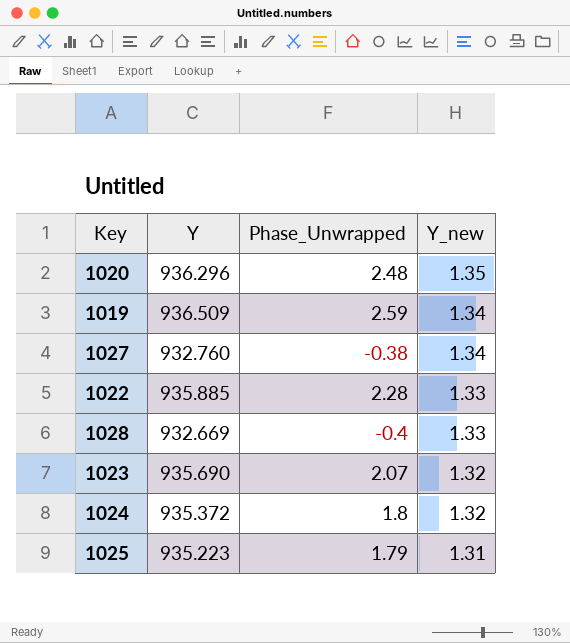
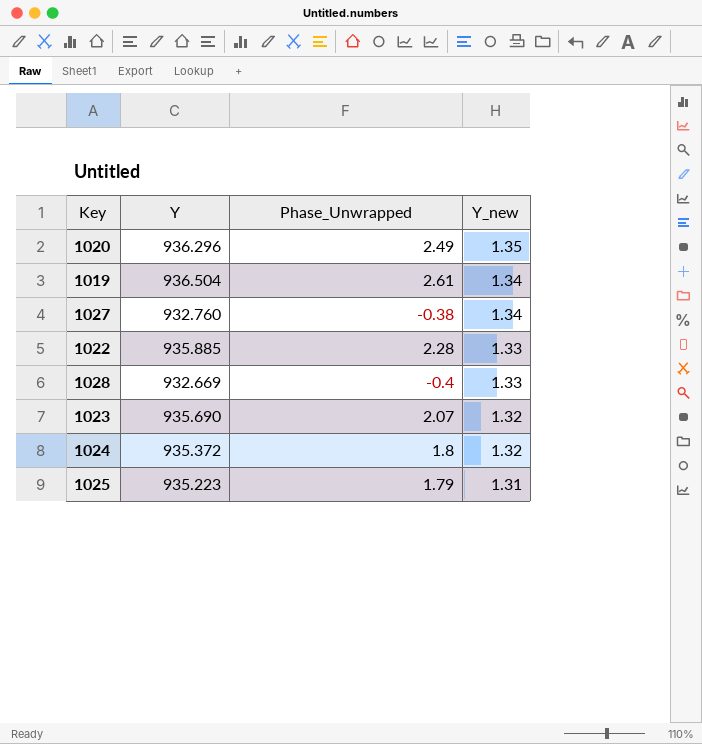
1020 | Phase_Unwrapped: 2.48 -> 2.49
1019 | Y: 936.509 -> 936.504
1019 | Phase_Unwrapped: 2.59 -> 2.61

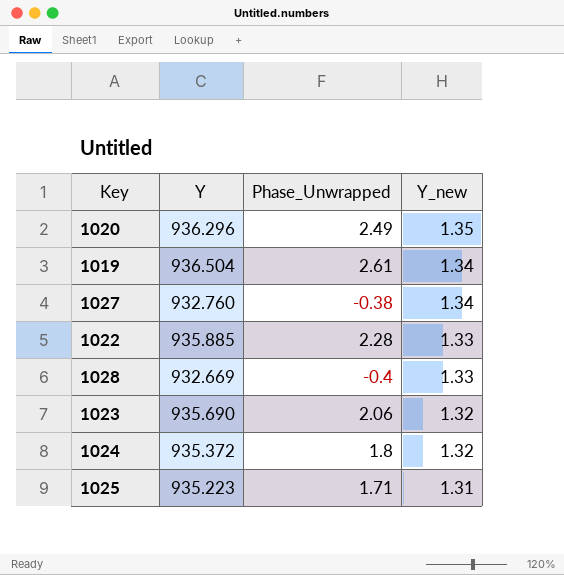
1023 | Phase_Unwrapped: 2.07 -> 2.06
1025 | Phase_Unwrapped: 1.79 -> 1.71

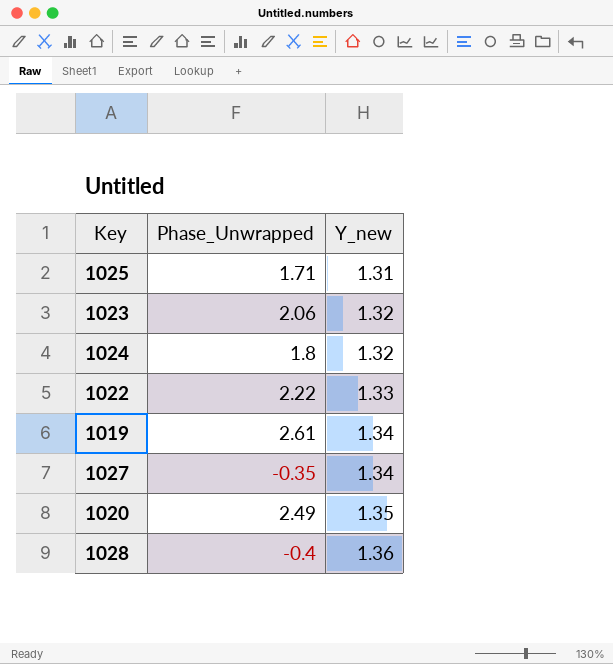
row order: Y_new descending -> Y_new ascending
column Y | position: 2 -> none
1022 | Phase_Unwrapped: 2.28 -> 2.22
1027 | Phase_Unwrapped: -0.38 -> -0.35
1028 | Y_new: 1.33 -> 1.36

